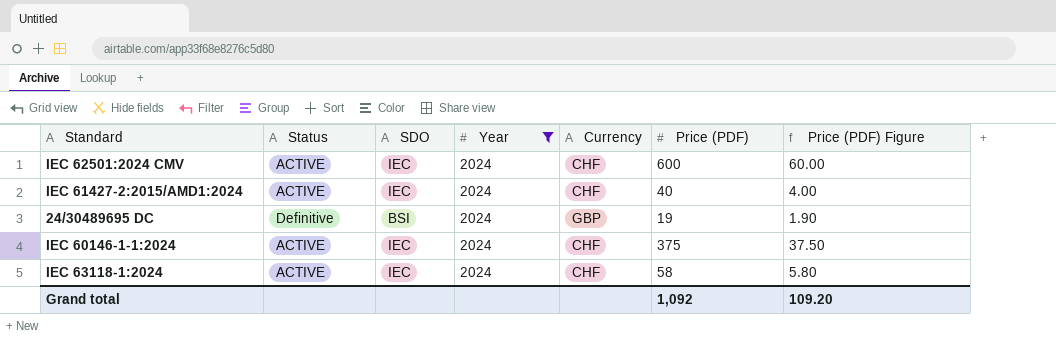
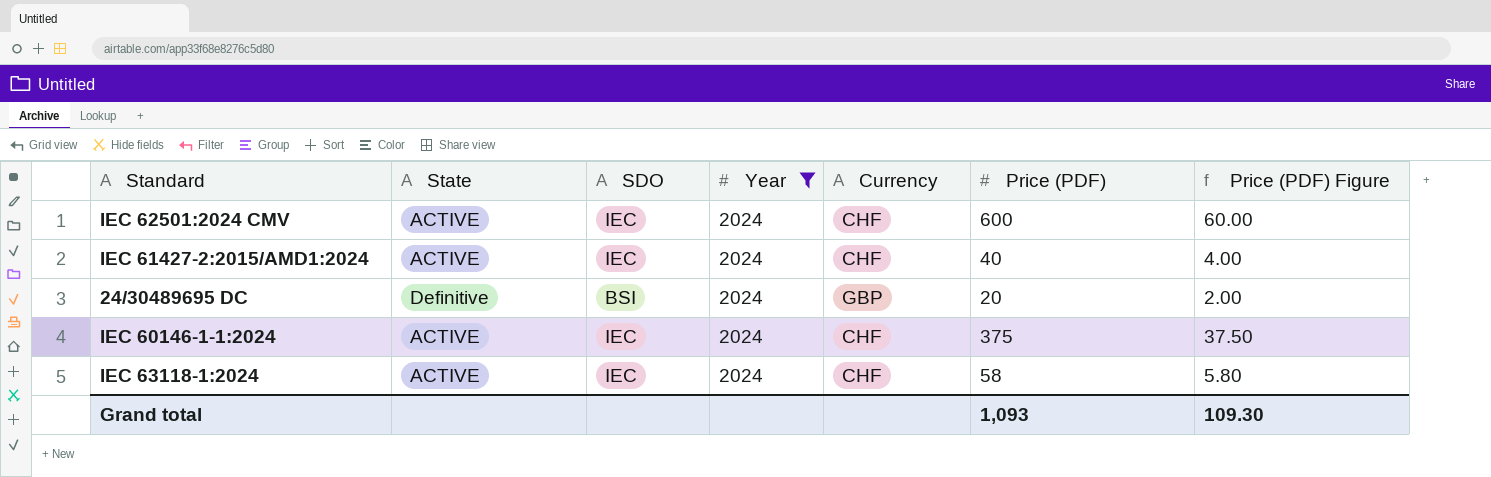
column name: Status -> State
24/30489695 DC | Price (PDF): 19 -> 20
24/30489695 DC | Price (PDF) Figure: 1.90 -> 2.00
Grand total | Price (PDF): 1,092 -> 1,093
Grand total | Price (PDF) Figure: 109.20 -> 109.30

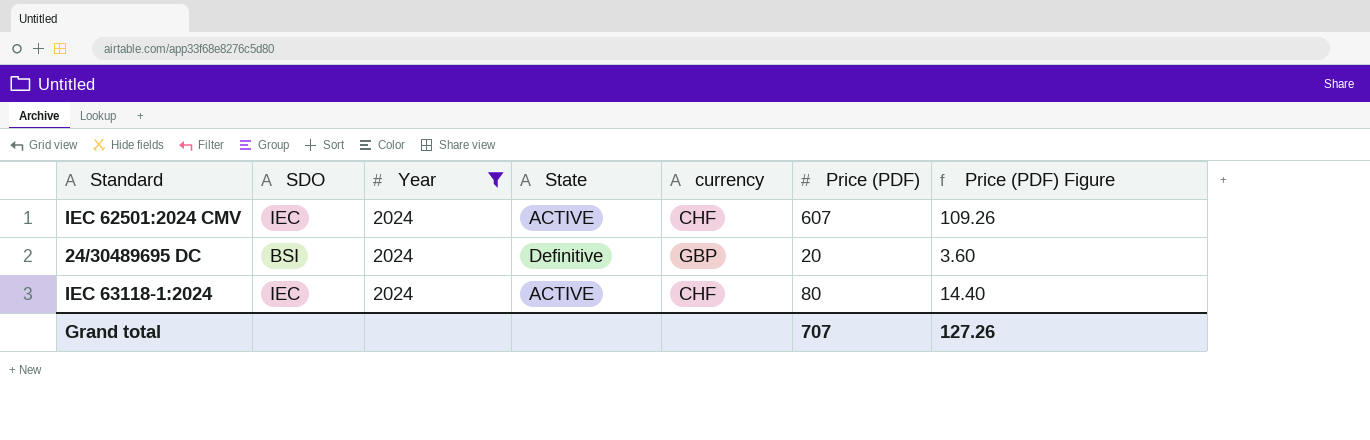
column State | position: 2 -> 4
column name: Currency -> currency
column Price (PDF) Figure | formula: [Price (PDF)] * 0.1 -> [Price (PDF)] * 0.18
row IEC 61427-2:2015/AMD1:2024: ACTIVE | IEC | 2024 | CHF | 40 | 4.00 -> none
row IEC 60146-1-1:2024: ACTIVE | IEC | 2024 | CHF | 375 | 37.50 -> none
IEC 62501:2024 CMV | Price (PDF): 600 -> 607
IEC 63118-1:2024 | Price (PDF): 58 -> 80
Grand total | Price (PDF): 1,093 -> 707
Grand total | Price (PDF) Figure: 109.30 -> 127.26

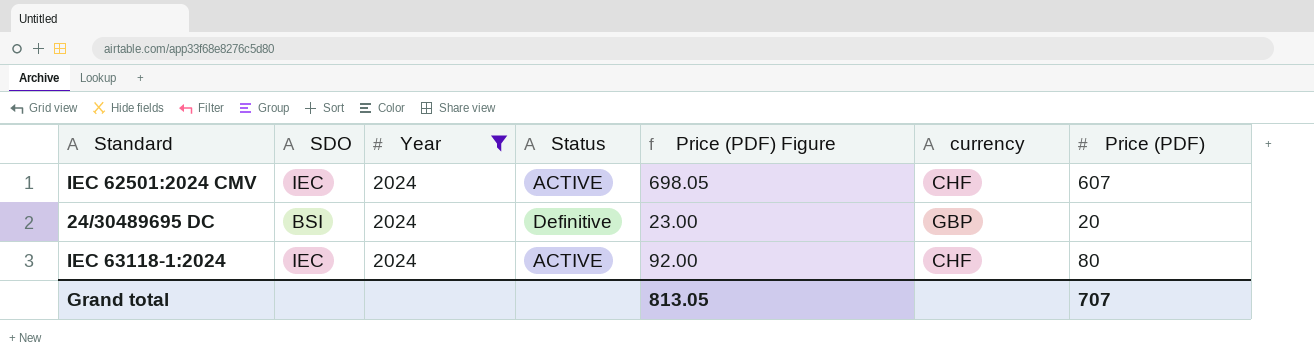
column name: State -> Status
column Price (PDF) Figure | formula: [Price (PDF)] * 0.18 -> [Price (PDF)] * 1.15
column Price (PDF) Figure | position: 7 -> 5
Grand total | Price (PDF) Figure: 127.26 -> 813.05

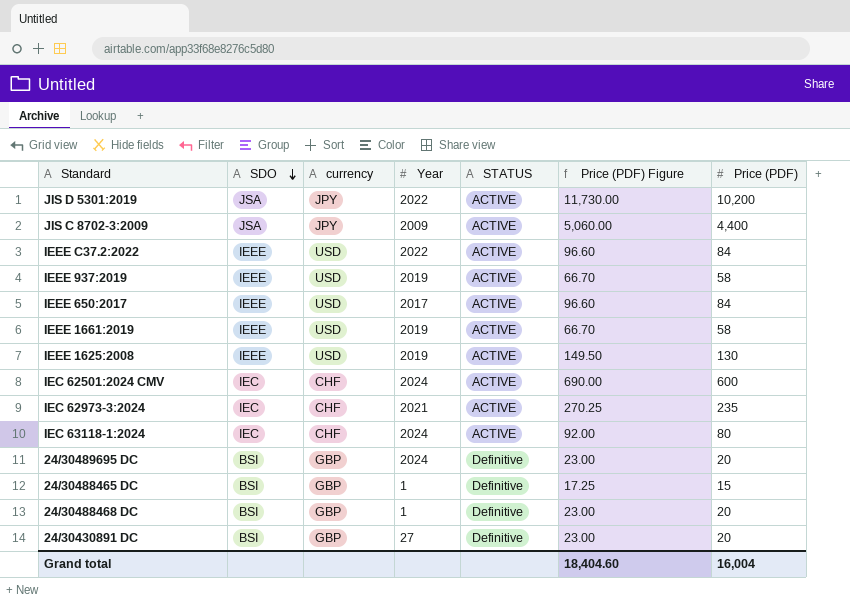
filter: Year = 2024 -> none
row order: none -> SDO descending
column currency | position: 6 -> 3
column name: Status -> STATUS
IEC 62501:2024 CMV | Price (PDF) Figure: 698.05 -> 690.00
IEC 62501:2024 CMV | Price (PDF): 607 -> 600
Grand total | Price (PDF) Figure: 813.05 -> 18,404.60
Grand total | Price (PDF): 707 -> 16,004

